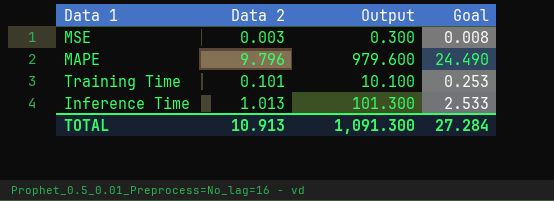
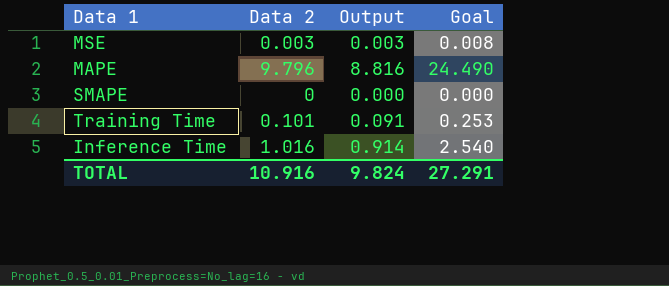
column Output | formula: [Data 2] * 100 -> [Data 2] * 0.9
row SMAPE: none -> 0 | 0.000 | 0.000
Inference Time | Data 2: 1.013 -> 1.016
Inference Time | Goal: 2.533 -> 2.540
TOTAL | Data 2: 10.913 -> 10.916
TOTAL | Output: 1,091.300 -> 9.824
TOTAL | Goal: 27.284 -> 27.291

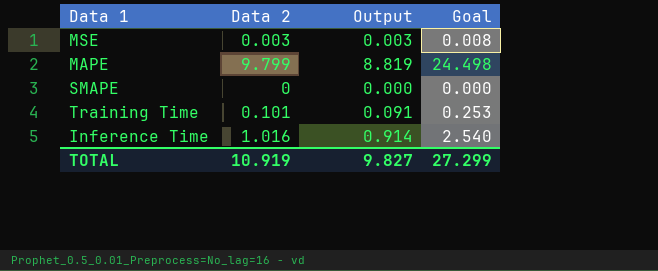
MAPE | Data 2: 9.796 -> 9.799
MAPE | Output: 8.816 -> 8.819
MAPE | Goal: 24.490 -> 24.498
TOTAL | Data 2: 10.916 -> 10.919
TOTAL | Output: 9.824 -> 9.827
TOTAL | Goal: 27.291 -> 27.299

